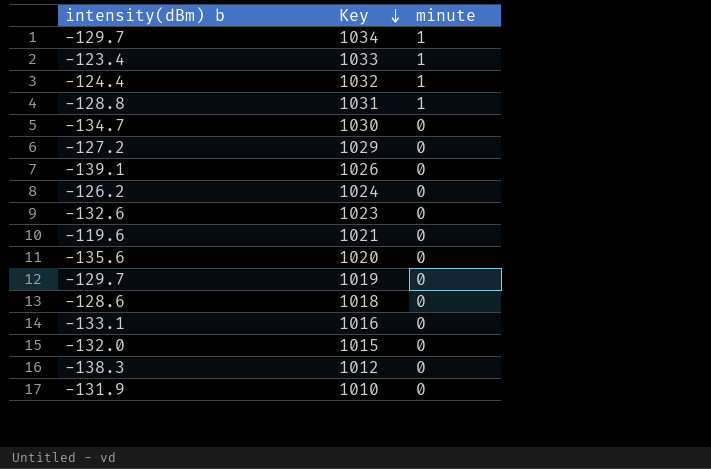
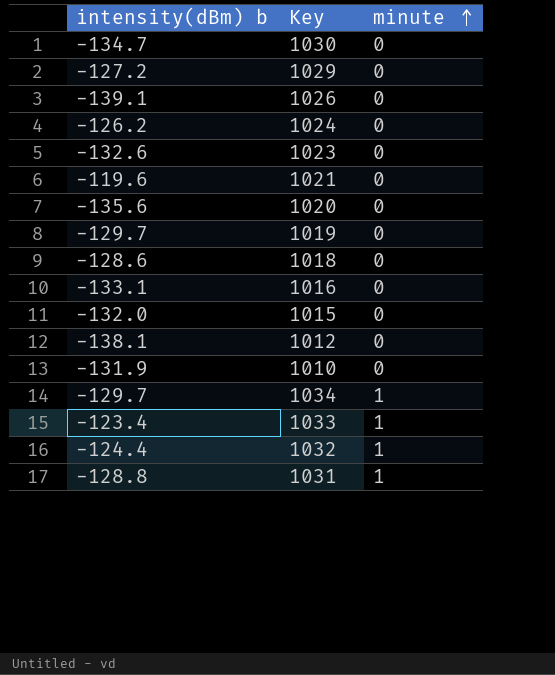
row order: Key descending -> minute ascending
1012 | intensity(dBm) b: -138.3 -> -138.1

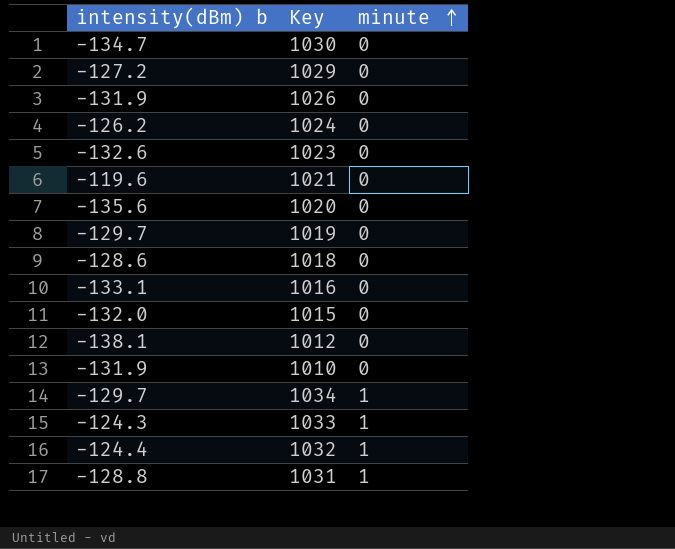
1026 | intensity(dBm) b: -139.1 -> -131.9
1033 | intensity(dBm) b: -123.4 -> -124.3

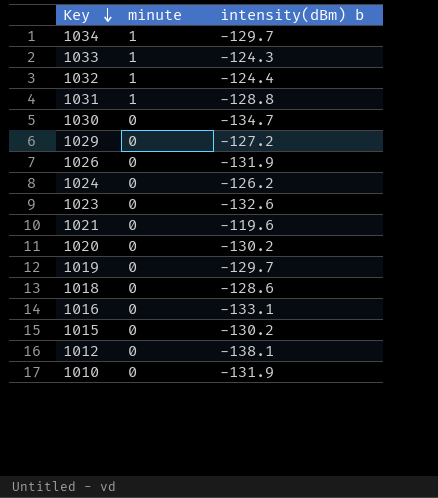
row order: minute ascending -> Key descending
column intensity(dBm) b | position: 1 -> 3
1020 | intensity(dBm) b: -135.6 -> -130.2
1015 | intensity(dBm) b: -132.0 -> -130.2

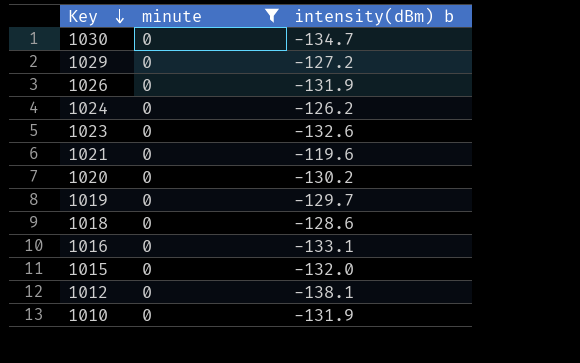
filter: none -> minute = 0
1015 | intensity(dBm) b: -130.2 -> -132.0

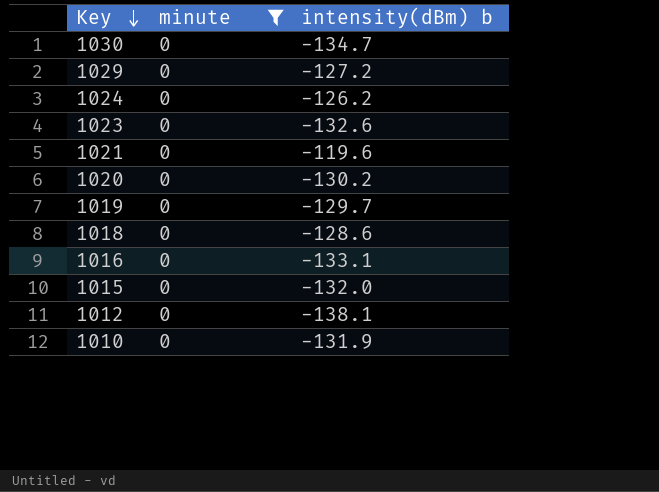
row 1026: 0 | -131.9 -> none

